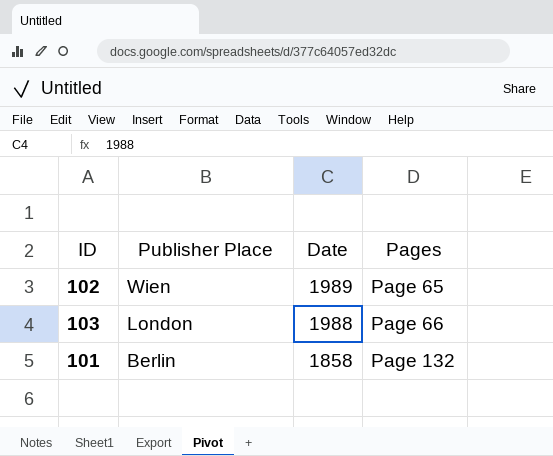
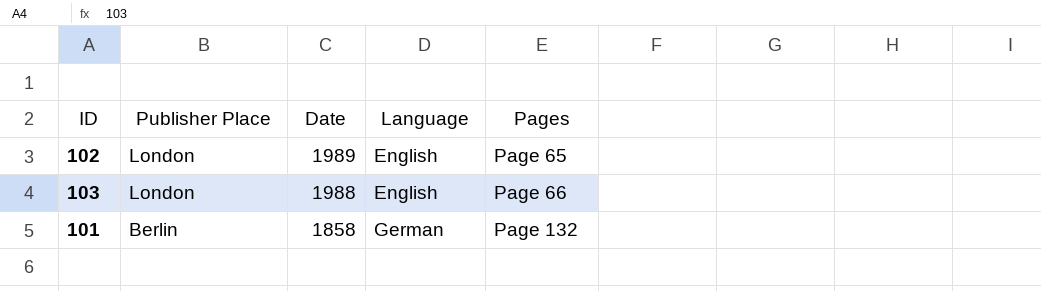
column Language | position: none -> 4
102 | Publisher Place: Wien -> London

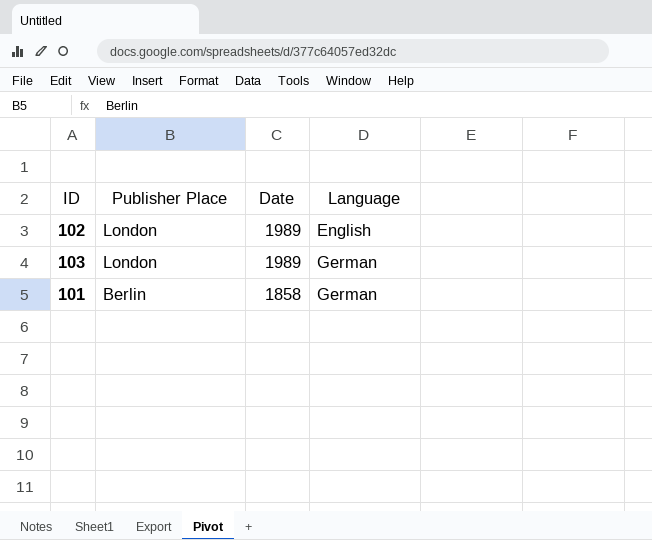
column Pages | position: 5 -> none
103 | Date: 1988 -> 1989
103 | Language: English -> German

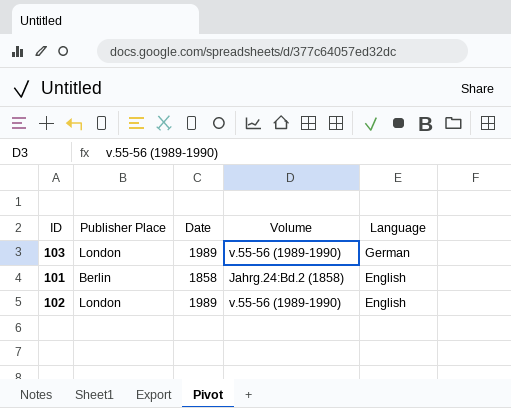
row order: Publisher Place descending -> Language descending
column Volume | position: none -> 4
101 | Language: German -> English

